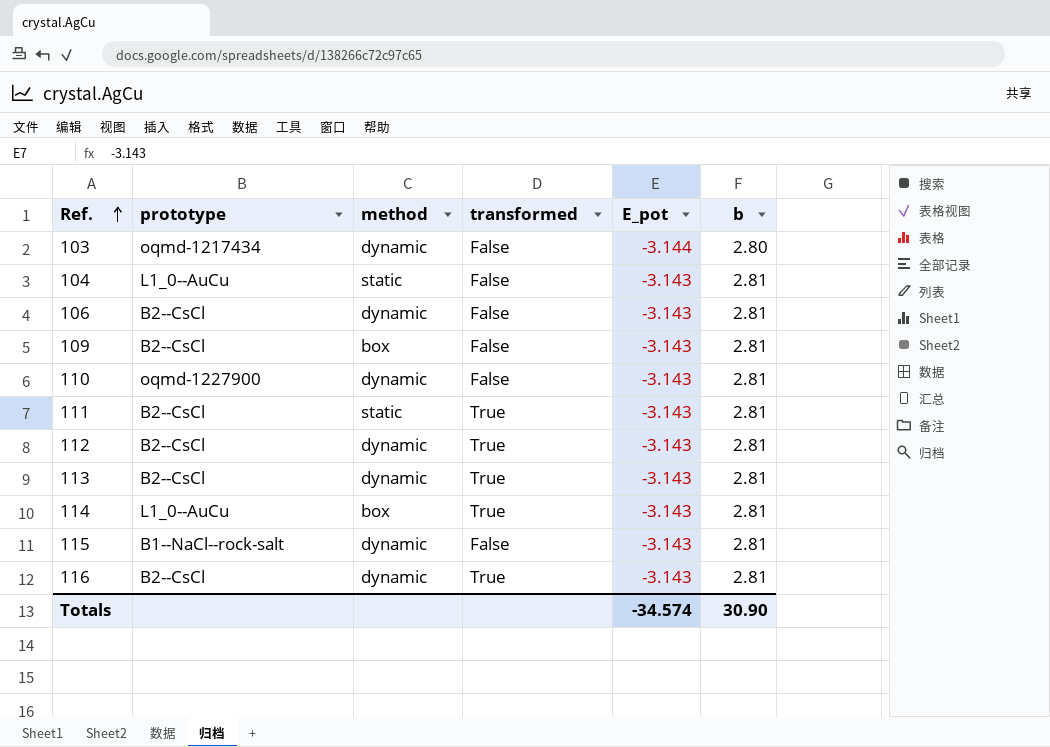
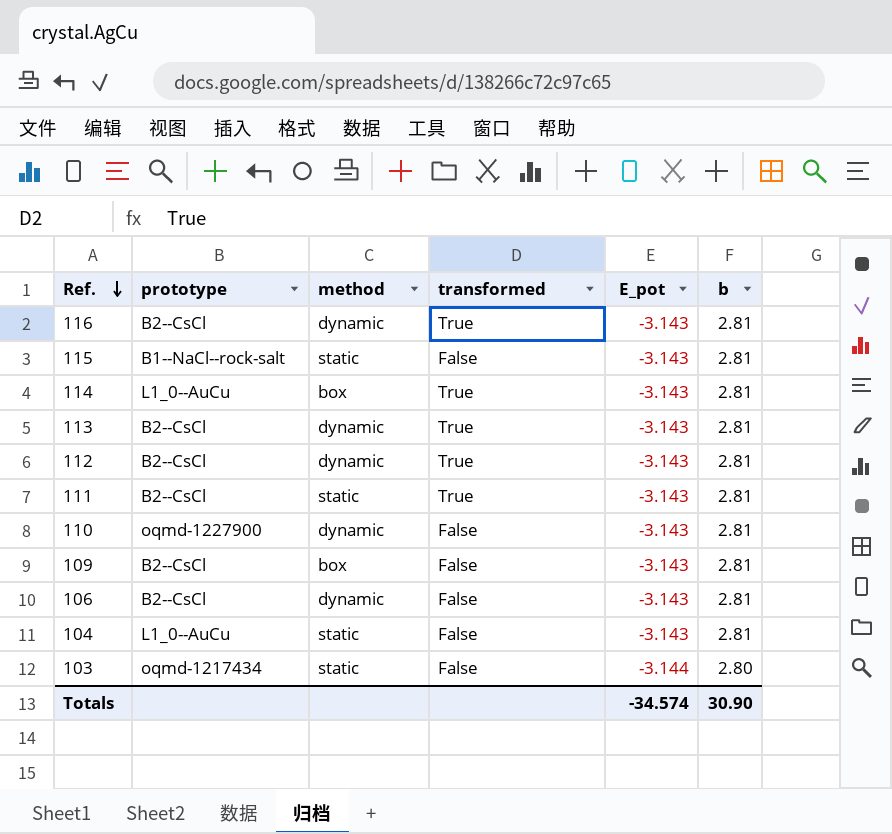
row order: Ref. ascending -> Ref. descending
115 | method: dynamic -> static
103 | method: dynamic -> static

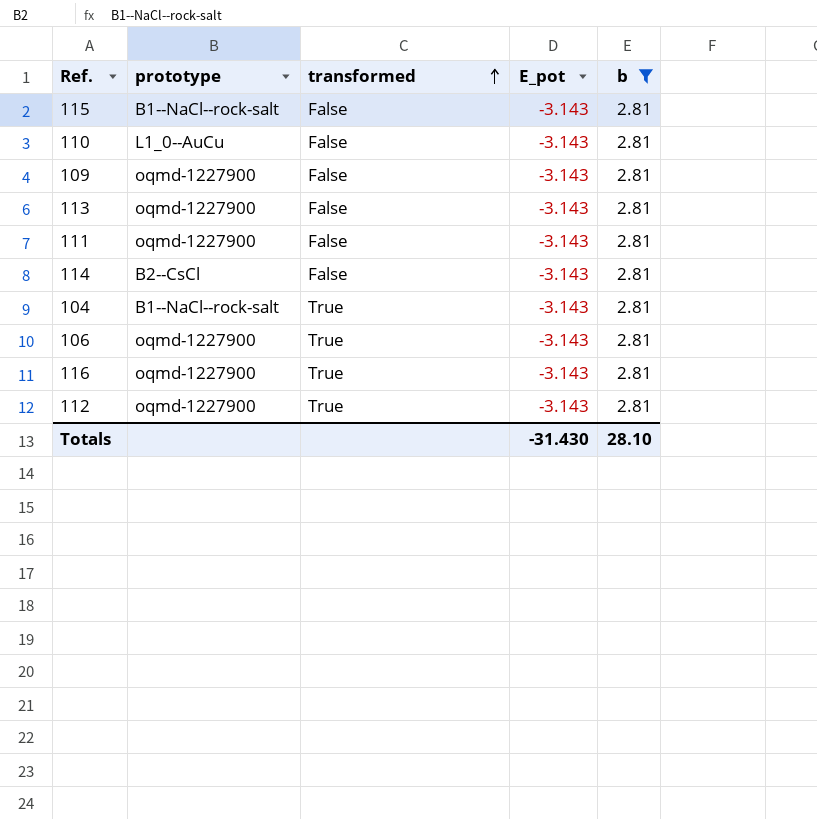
filter: none -> b = 2.81
row order: Ref. descending -> transformed ascending
column method | position: 3 -> none
110 | prototype: oqmd-1227900 -> L1_0--AuCu
109 | prototype: B2--CsCl -> oqmd-1227900
113 | prototype: B2--CsCl -> oqmd-1227900
113 | transformed: True -> False
111 | prototype: B2--CsCl -> oqmd-1227900
111 | transformed: True -> False
114 | prototype: L1_0--AuCu -> B2--CsCl
114 | transformed: True -> False
104 | prototype: L1_0--AuCu -> B1--NaCl--rock-salt
104 | transformed: False -> True
106 | prototype: B2--CsCl -> oqmd-1227900
106 | transformed: False -> True
116 | prototype: B2--CsCl -> oqmd-1227900
112 | prototype: B2--CsCl -> oqmd-1227900
Totals | E_pot: -34.574 -> -31.430
Totals | b: 30.90 -> 28.10

